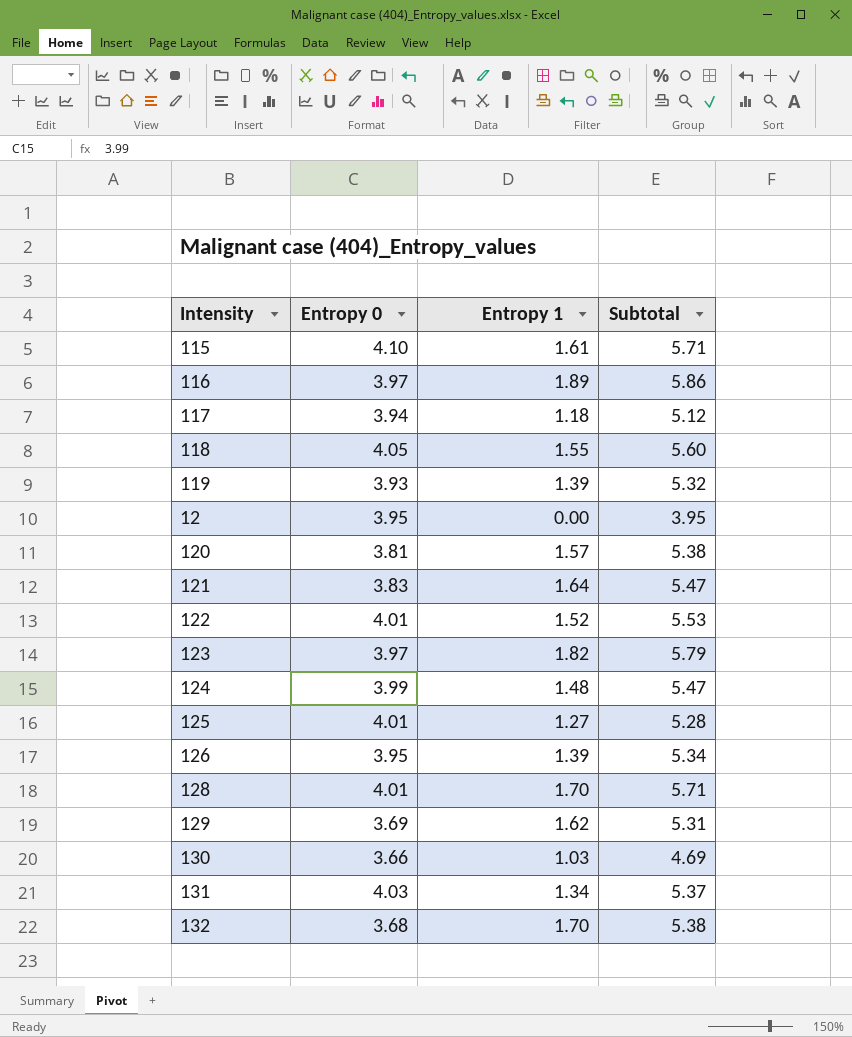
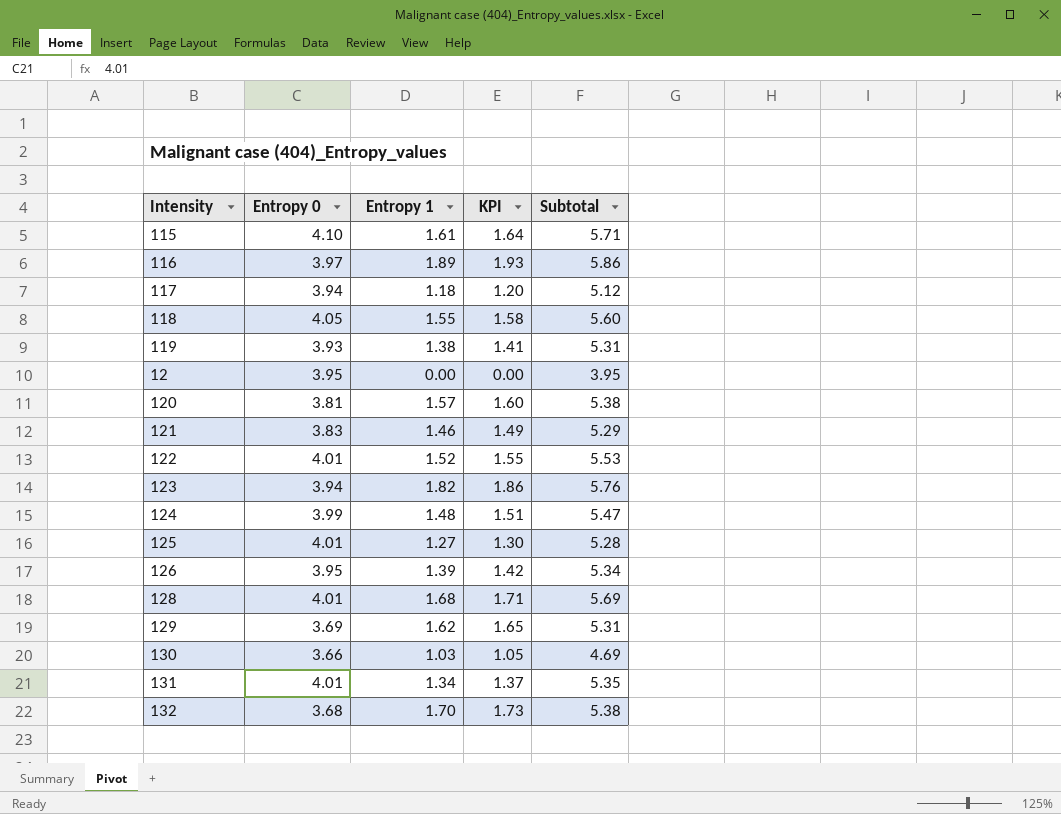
column KPI | formula: none -> [Entropy 1] * 1.02
119 | Entropy 1: 1.39 -> 1.38
119 | Subtotal: 5.32 -> 5.31
121 | Entropy 1: 1.64 -> 1.46
121 | Subtotal: 5.47 -> 5.29
123 | Entropy 0: 3.97 -> 3.94
123 | Subtotal: 5.79 -> 5.76
128 | Entropy 1: 1.70 -> 1.68
128 | Subtotal: 5.71 -> 5.69
131 | Entropy 0: 4.03 -> 4.01
131 | Subtotal: 5.37 -> 5.35

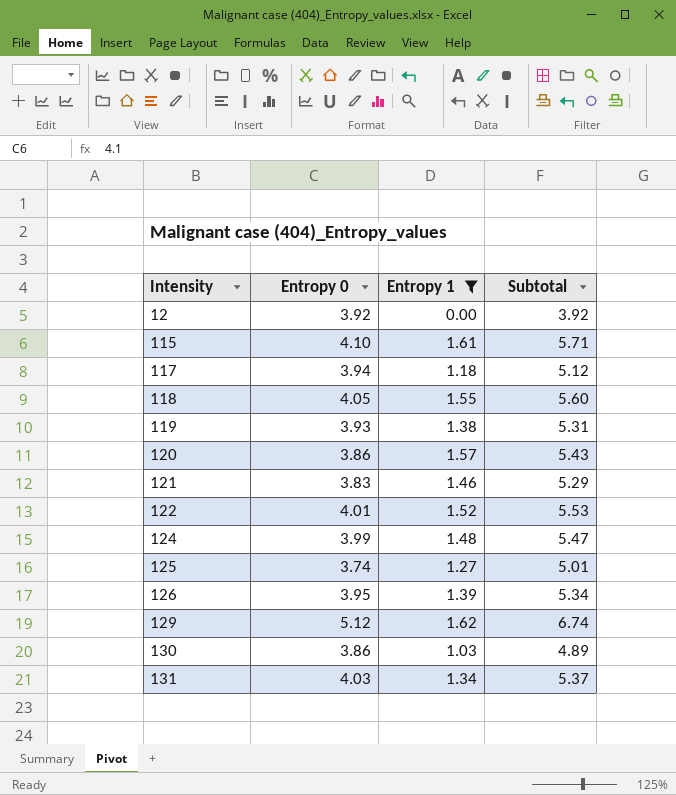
filter: none -> Entropy 1 <= 1.62
row order: none -> Intensity ascending
column KPI | formula: [Entropy 1] * 1.02 -> none
12 | Entropy 0: 3.95 -> 3.92
12 | Subtotal: 3.95 -> 3.92
120 | Entropy 0: 3.81 -> 3.86
120 | Subtotal: 5.38 -> 5.43
125 | Entropy 0: 4.01 -> 3.74
125 | Subtotal: 5.28 -> 5.01
129 | Entropy 0: 3.69 -> 5.12
129 | Subtotal: 5.31 -> 6.74
130 | Entropy 0: 3.66 -> 3.86
130 | Subtotal: 4.69 -> 4.89
131 | Entropy 0: 4.01 -> 4.03
131 | Subtotal: 5.35 -> 5.37

